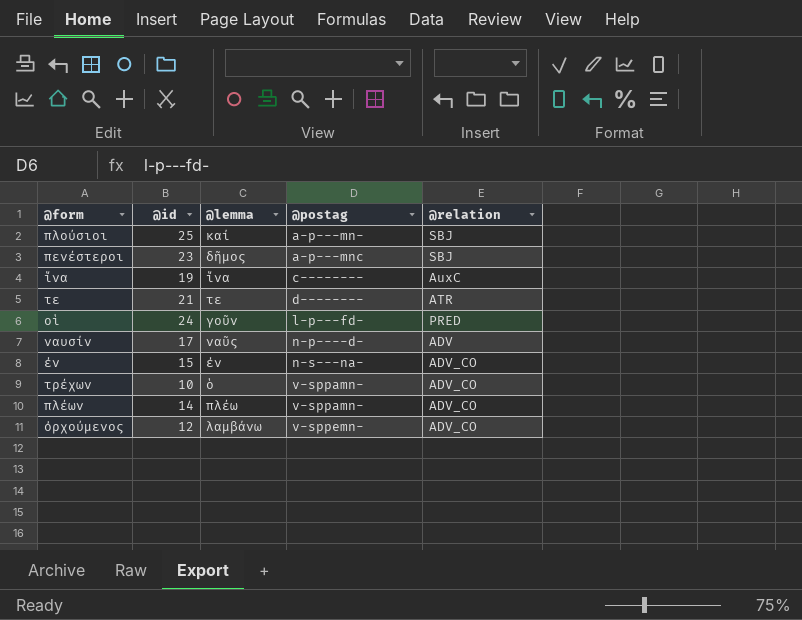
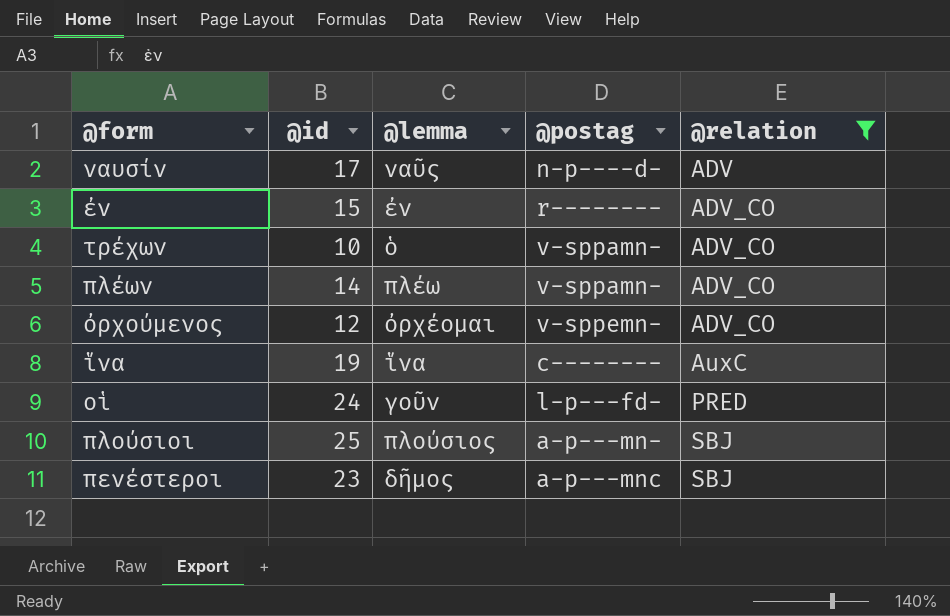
filter: none -> @relation != ATR
row order: @postag ascending -> @relation ascending
ἐν | @postag: n-s---na- -> r--------
ὀρχούμενος | @lemma: λαμβάνω -> ὀρχέομαι
πλούσιοι | @lemma: καί -> πλούσιος

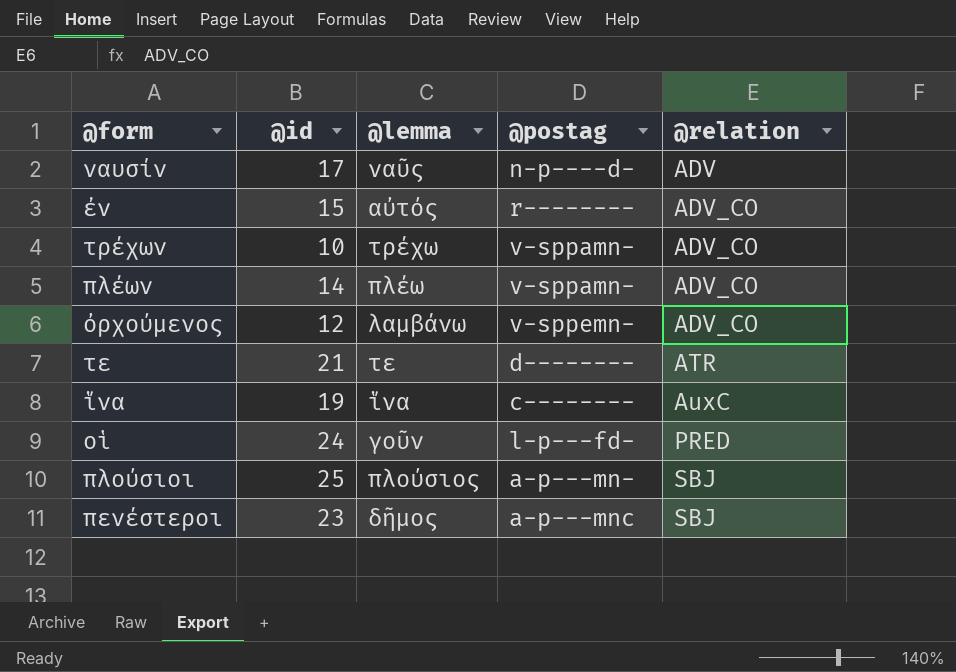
filter: @relation != ATR -> none
ἐν | @lemma: ἐν -> αὐτός
τρέχων | @lemma: ὁ -> τρέχω
ὀρχούμενος | @lemma: ὀρχέομαι -> λαμβάνω

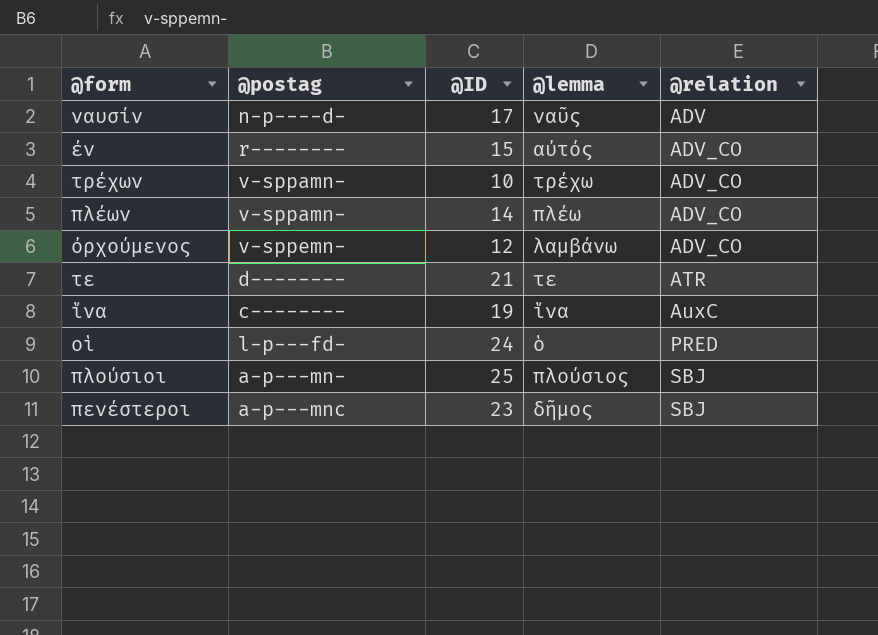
column @postag | position: 4 -> 2
column name: @id -> @ID
οἱ | @lemma: γοῦν -> ὁ

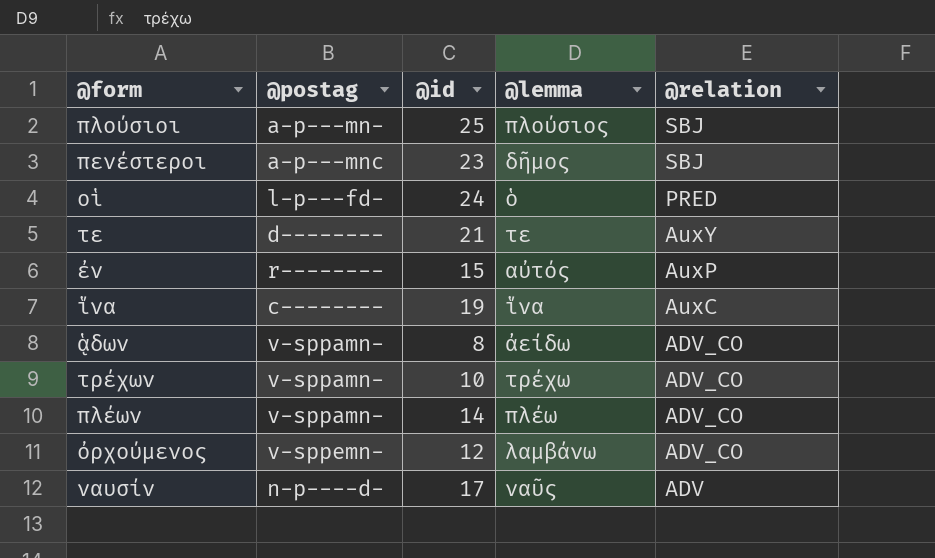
row order: @relation ascending -> @relation descending
column name: @ID -> @id
τε | @relation: ATR -> AuxY
ἐν | @relation: ADV_CO -> AuxP
row ᾁδων: none -> v-sppamn- | 8 | ἀείδω | ADV_CO

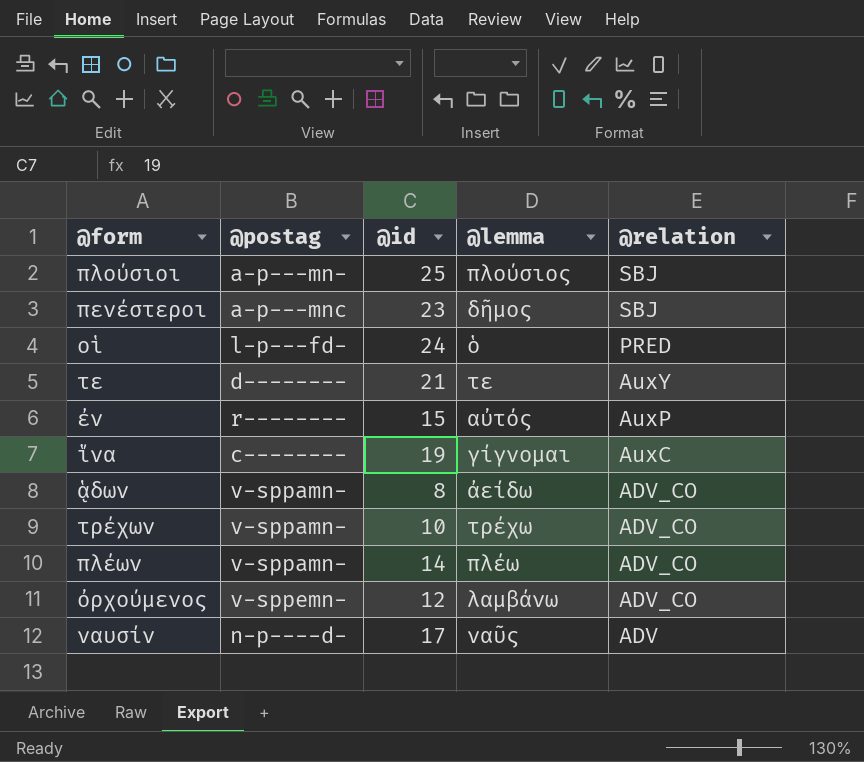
ἵνα | @lemma: ἵνα -> γίγνομαι

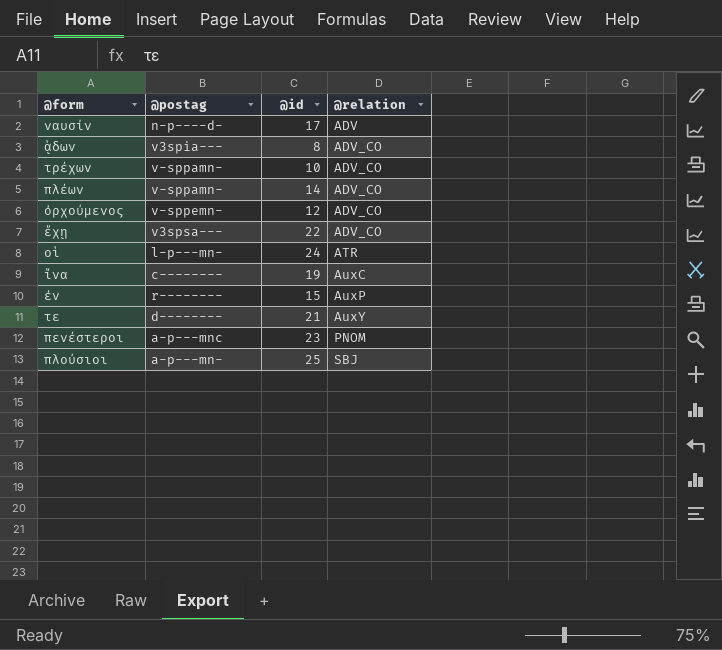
row order: @relation descending -> @relation ascending
column @lemma | position: 4 -> none
ᾁδων | @postag: v-sppamn- -> v3spia---
row ἔχῃ: none -> v3spsa--- | 22 | ADV_CO
οἱ | @postag: l-p---fd- -> l-p---mn-
οἱ | @relation: PRED -> ATR
πενέστεροι | @relation: SBJ -> PNOM

